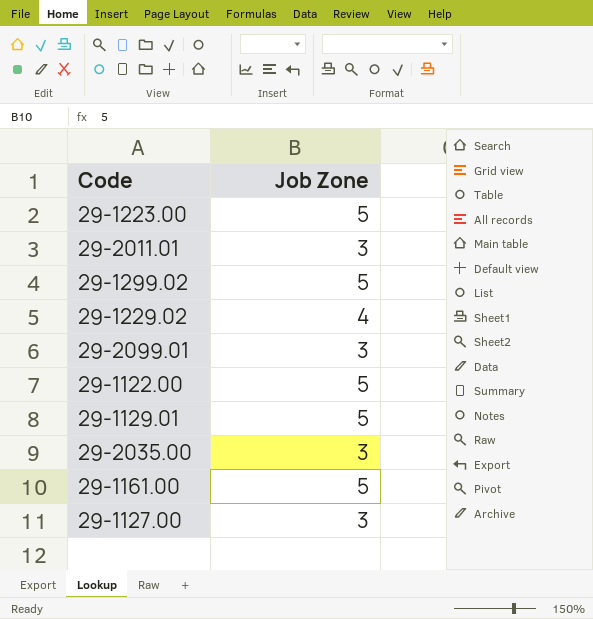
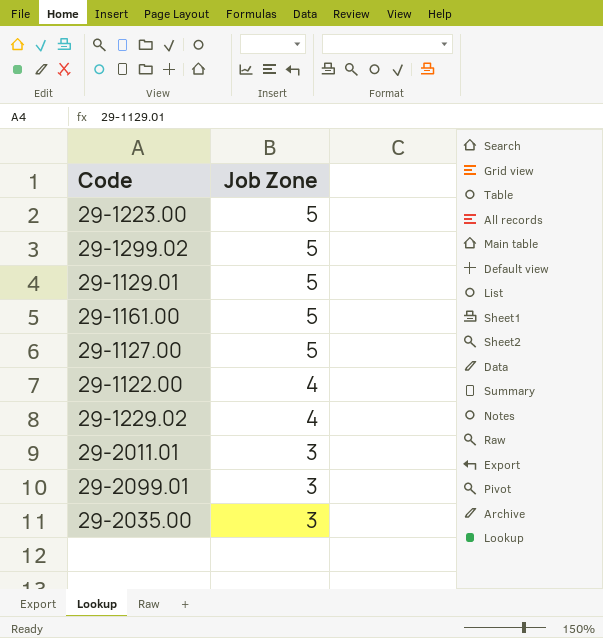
row order: none -> Job Zone descending
29-1127.00 | Job Zone: 3 -> 5
29-1122.00 | Job Zone: 5 -> 4

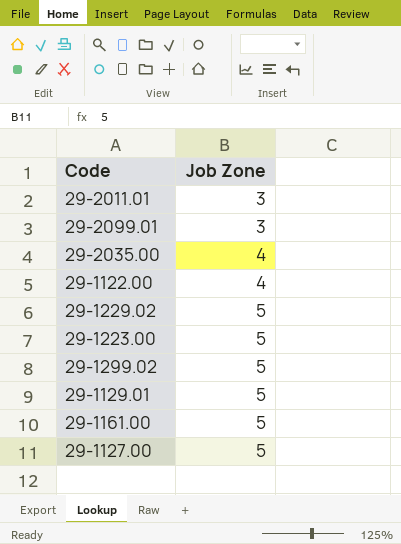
row order: Job Zone descending -> Job Zone ascending
29-2035.00 | Job Zone: 3 -> 4
29-1229.02 | Job Zone: 4 -> 5

